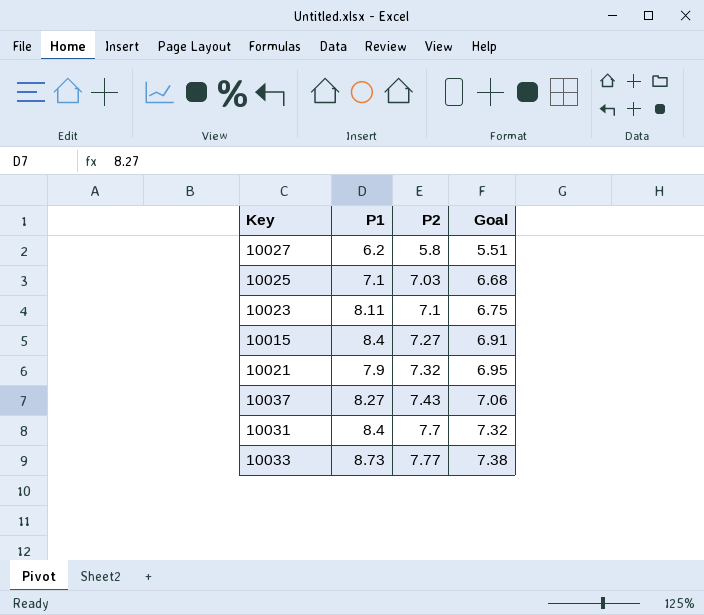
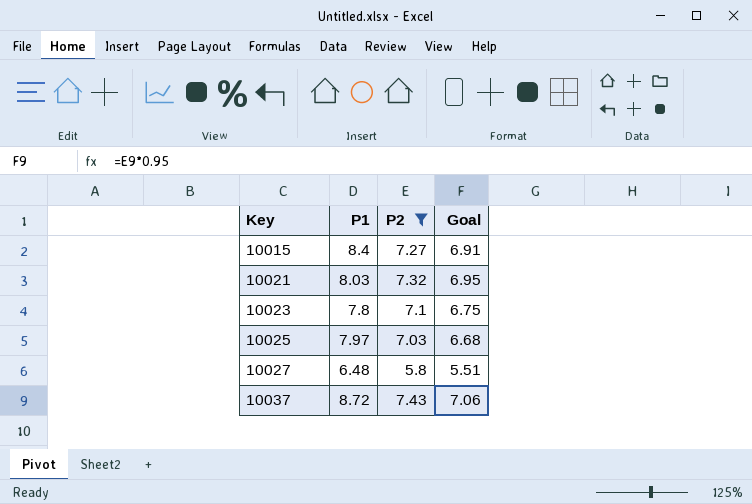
filter: none -> P2 <= 7.43
row order: P2 ascending -> Key ascending
10021 | P1: 7.9 -> 8.03
10023 | P1: 8.11 -> 7.8
10025 | P1: 7.1 -> 7.97
10027 | P1: 6.2 -> 6.48
10037 | P1: 8.27 -> 8.72

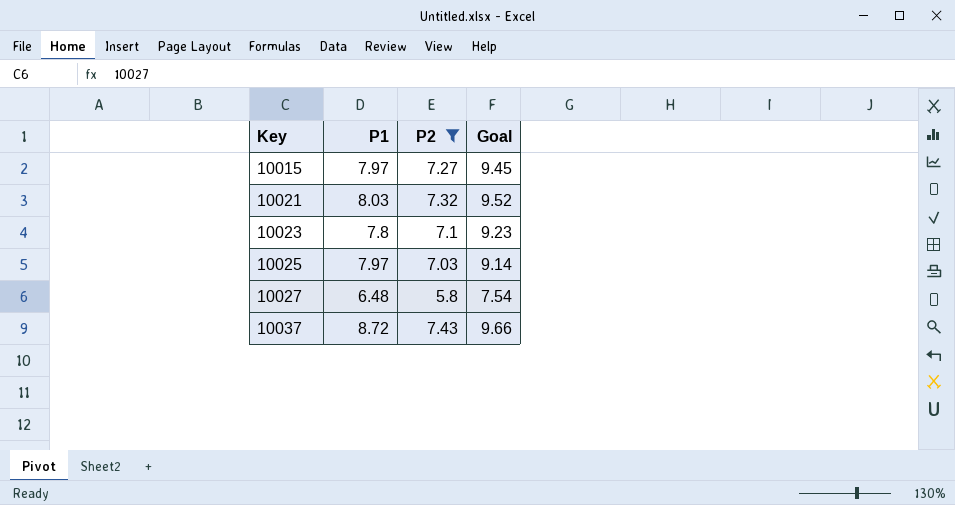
column Goal | formula: [P2] * 0.95 -> [P2] * 1.3
10015 | P1: 8.4 -> 7.97

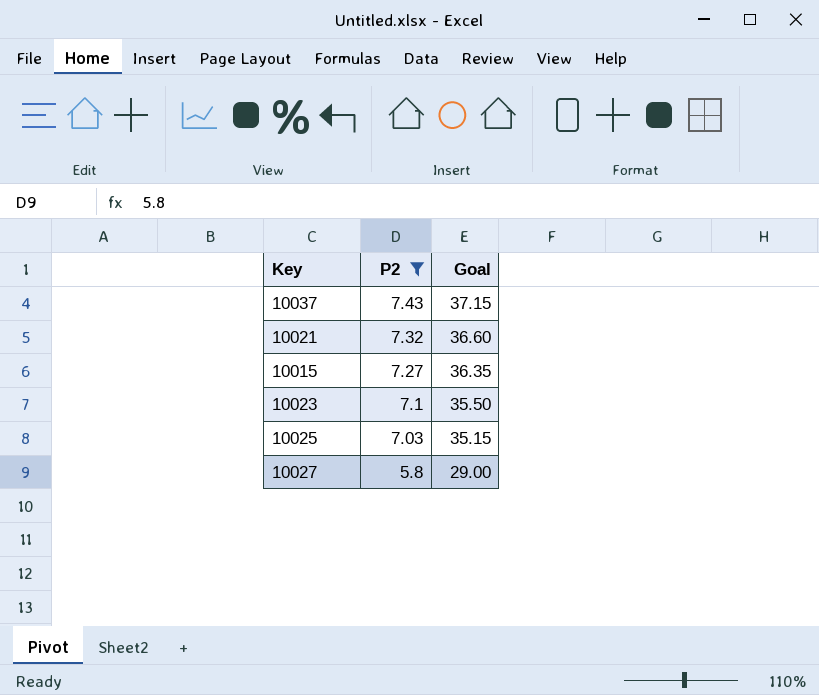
row order: Key ascending -> P2 descending
column P1 | position: 2 -> none
column Goal | formula: [P2] * 1.3 -> [P2] * 5

